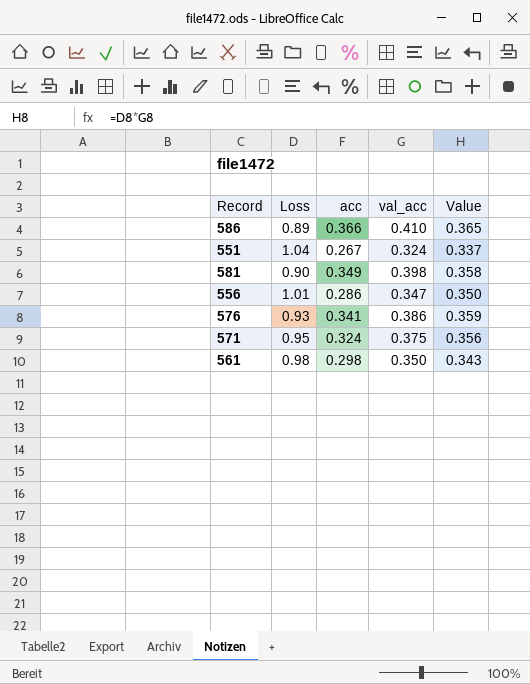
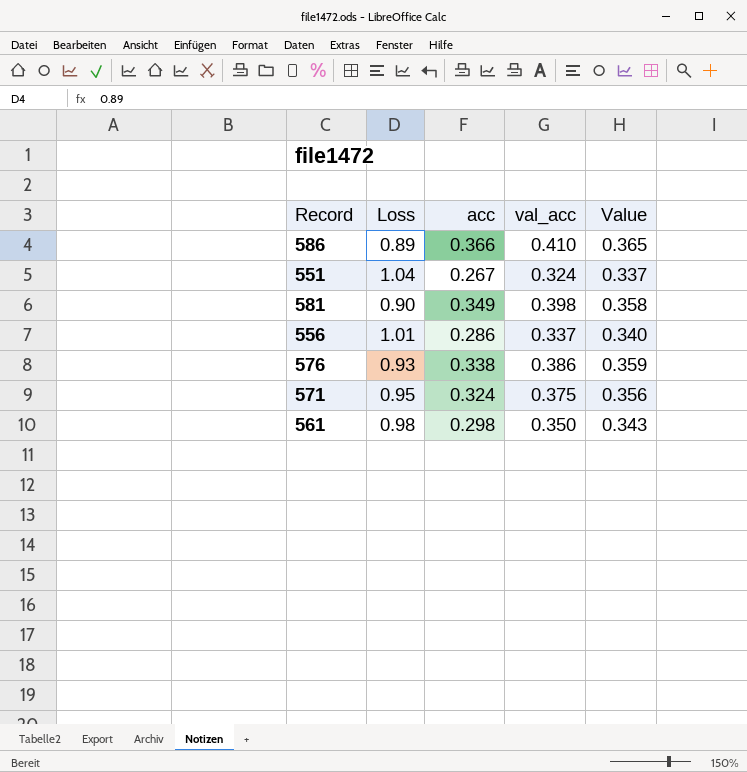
556 | val_acc: 0.347 -> 0.337
556 | Value: 0.350 -> 0.340
576 | acc: 0.341 -> 0.338

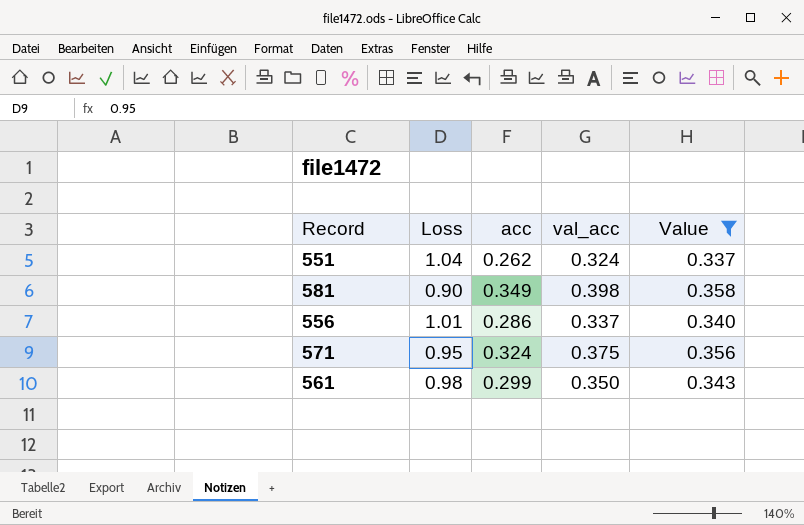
filter: none -> Value <= 0.358
551 | acc: 0.267 -> 0.262
561 | acc: 0.298 -> 0.299

